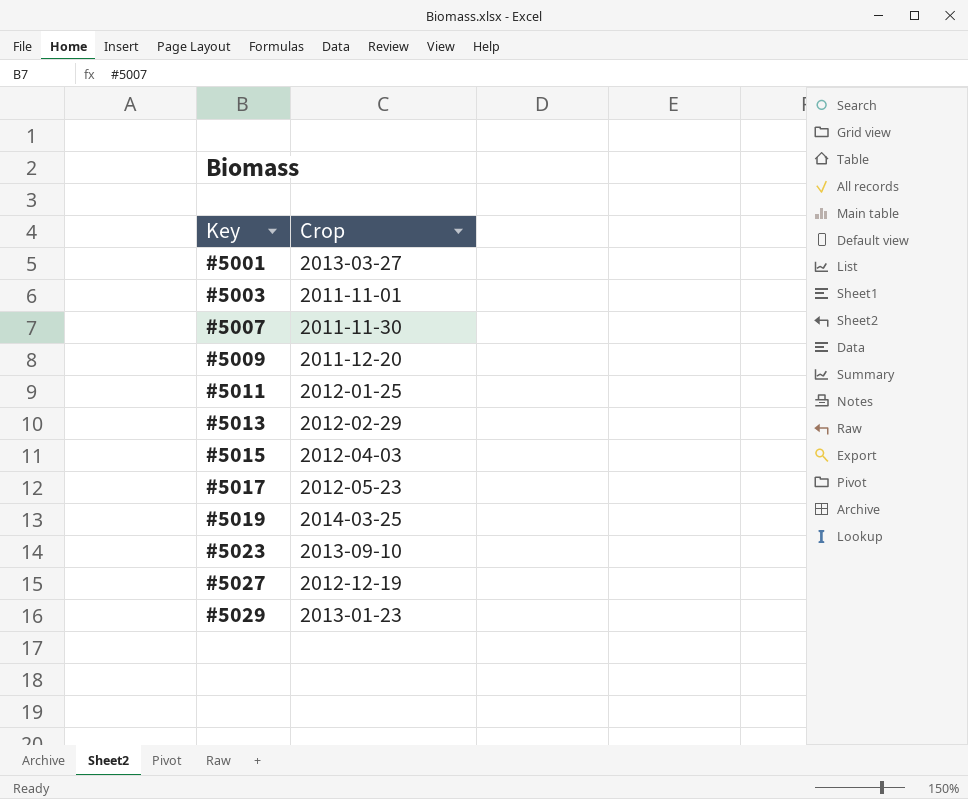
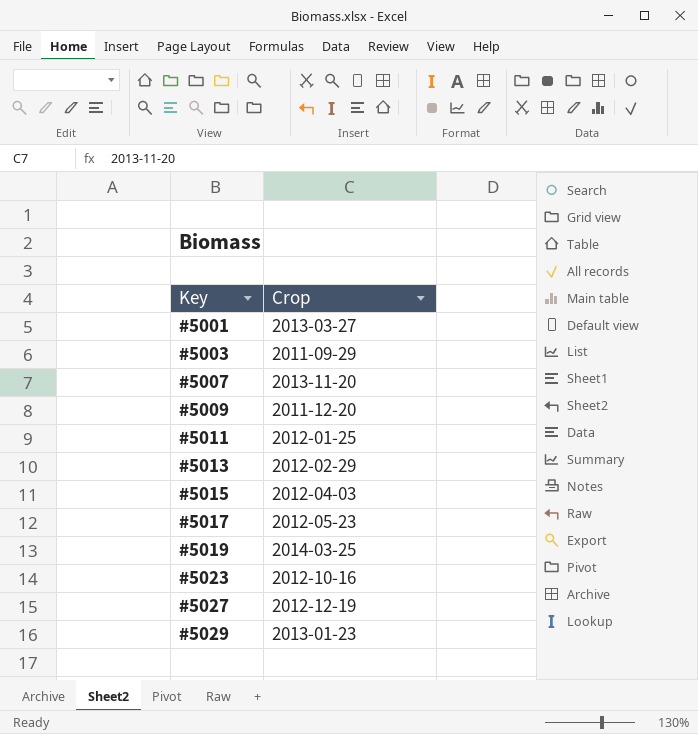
#5003 | Crop: 2011-11-01 -> 2011-09-29
#5007 | Crop: 2011-11-30 -> 2013-11-20
#5023 | Crop: 2013-09-10 -> 2012-10-16

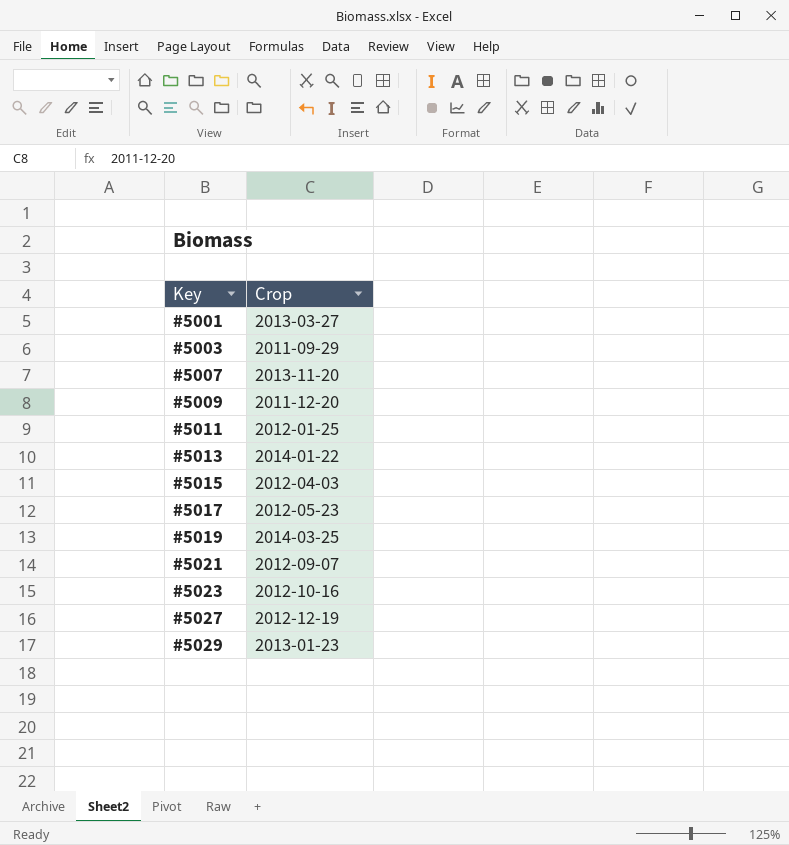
#5013 | Crop: 2012-02-29 -> 2014-01-22
row #5021: none -> 2012-09-07

